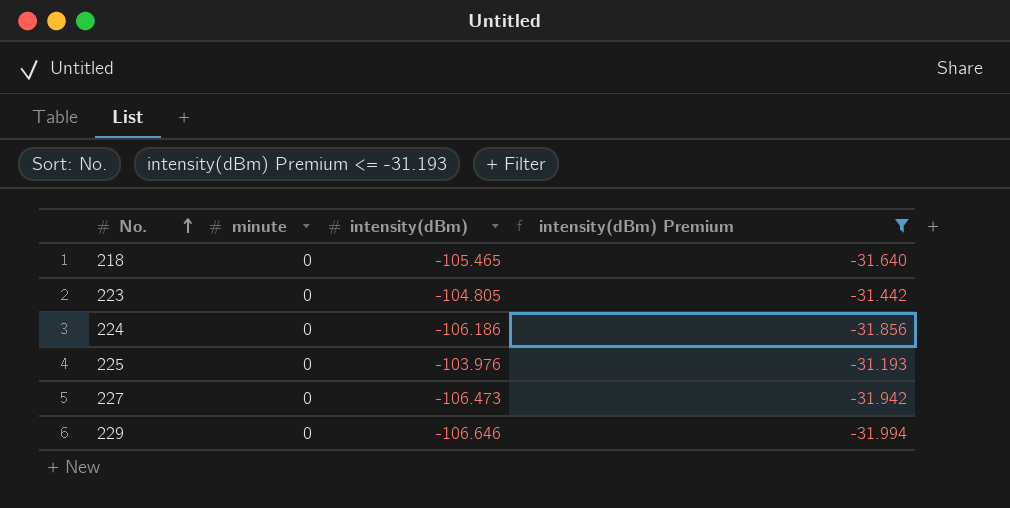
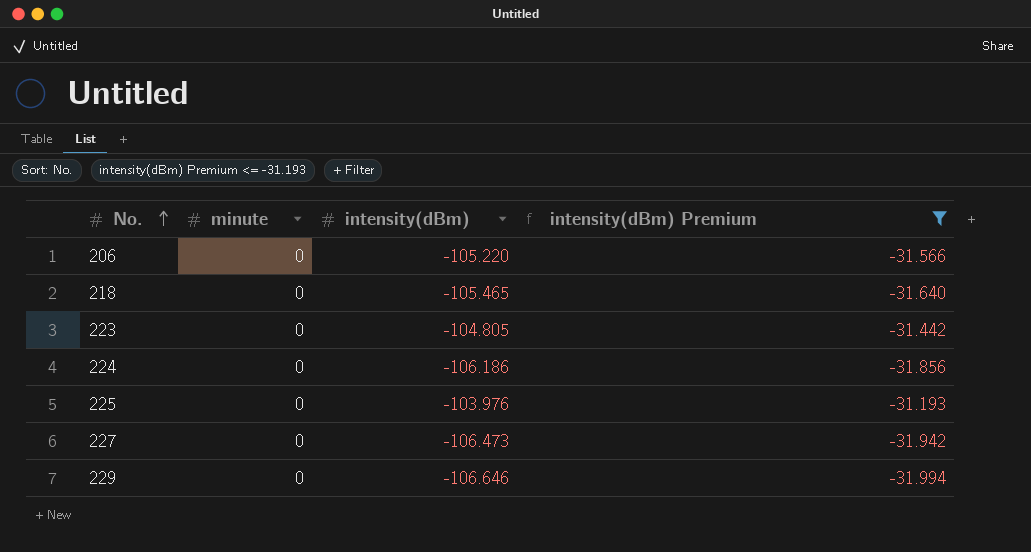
row 206: none -> 0 | -105.220 | -31.566

